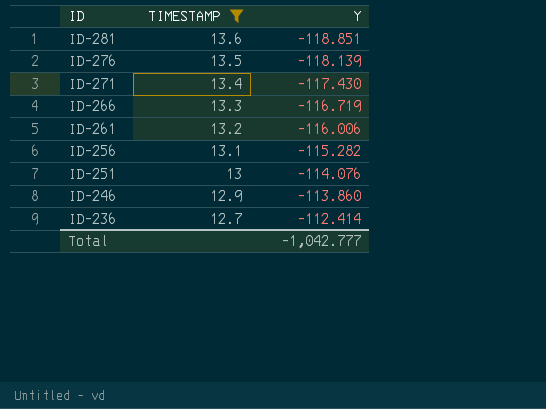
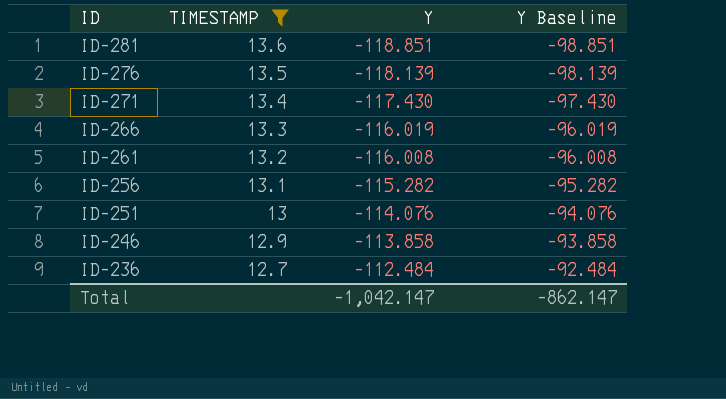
column Y Baseline | formula: none -> [Y] + 20
ID-266 | Y: -116.719 -> -116.019
ID-261 | Y: -116.006 -> -116.008
ID-246 | Y: -113.860 -> -113.858
ID-236 | Y: -112.414 -> -112.484
Total | Y: -1,042.777 -> -1,042.147

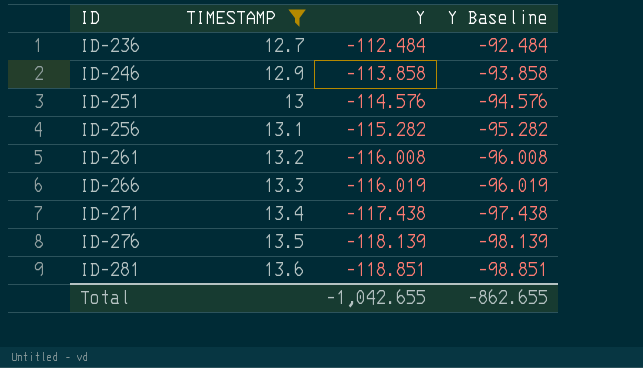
row order: ID descending -> ID ascending
ID-251 | Y: -114.076 -> -114.576
ID-251 | Y Baseline: -94.076 -> -94.576
ID-271 | Y: -117.430 -> -117.438
ID-271 | Y Baseline: -97.430 -> -97.438
Total | Y: -1,042.147 -> -1,042.655
Total | Y Baseline: -862.147 -> -862.655

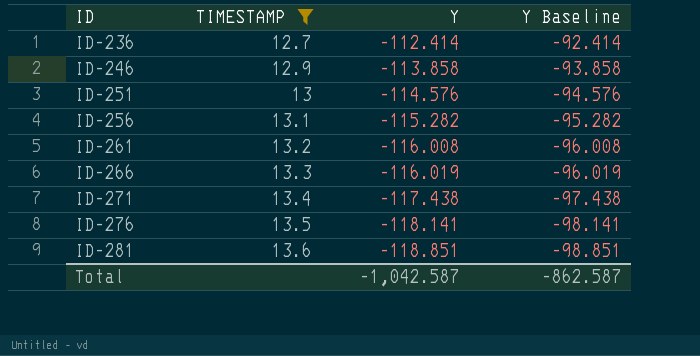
ID-236 | Y: -112.484 -> -112.414
ID-236 | Y Baseline: -92.484 -> -92.414
ID-276 | Y: -118.139 -> -118.141
ID-276 | Y Baseline: -98.139 -> -98.141
Total | Y: -1,042.655 -> -1,042.587
Total | Y Baseline: -862.655 -> -862.587

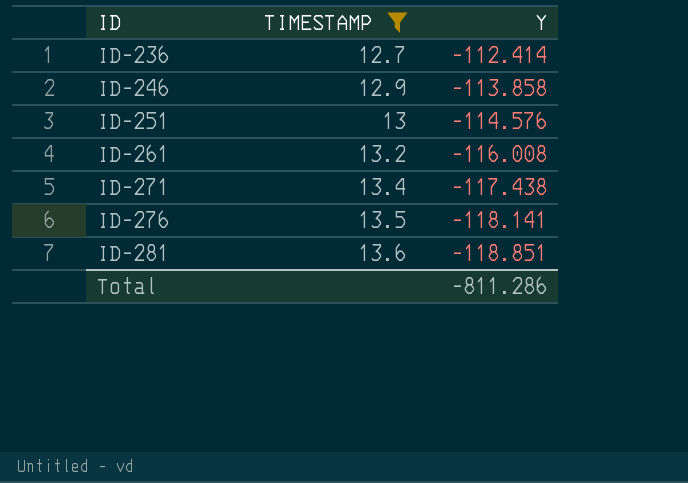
column Y Baseline | formula: [Y] + 20 -> none
row ID-256: 13.1 | -115.282 | -95.282 -> none
row ID-266: 13.3 | -116.019 | -96.019 -> none
Total | Y: -1,042.587 -> -811.286

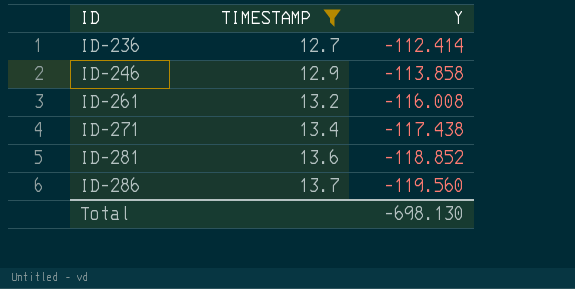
row ID-251: 13 | -114.576 -> none
row ID-276: 13.5 | -118.141 -> none
ID-281 | Y: -118.851 -> -118.852
row ID-286: none -> 13.7 | -119.560
Total | Y: -811.286 -> -698.130

